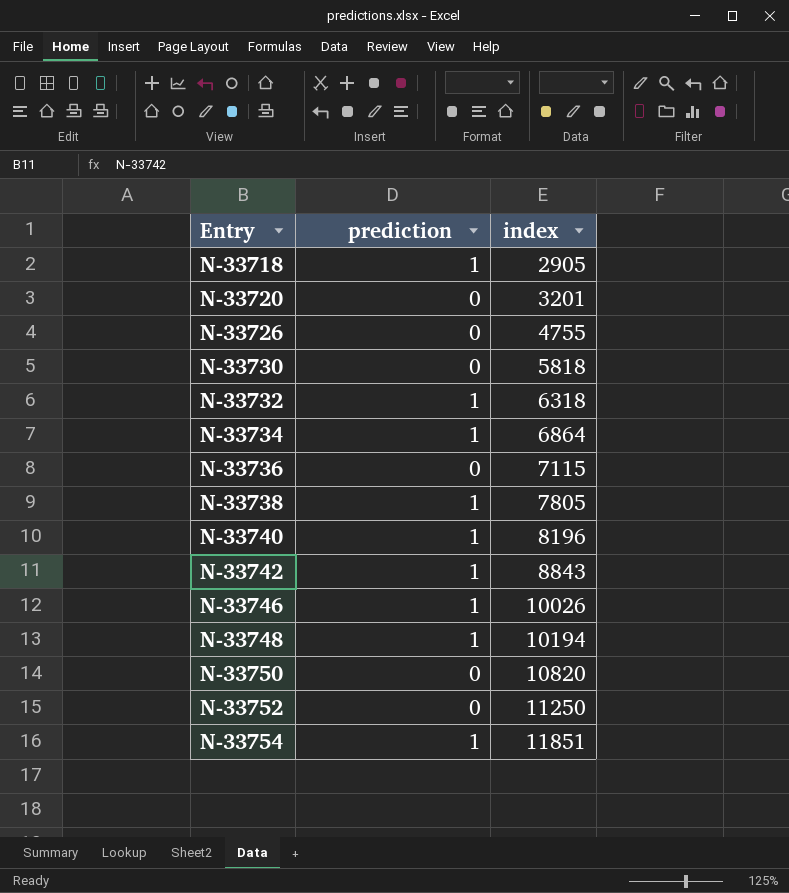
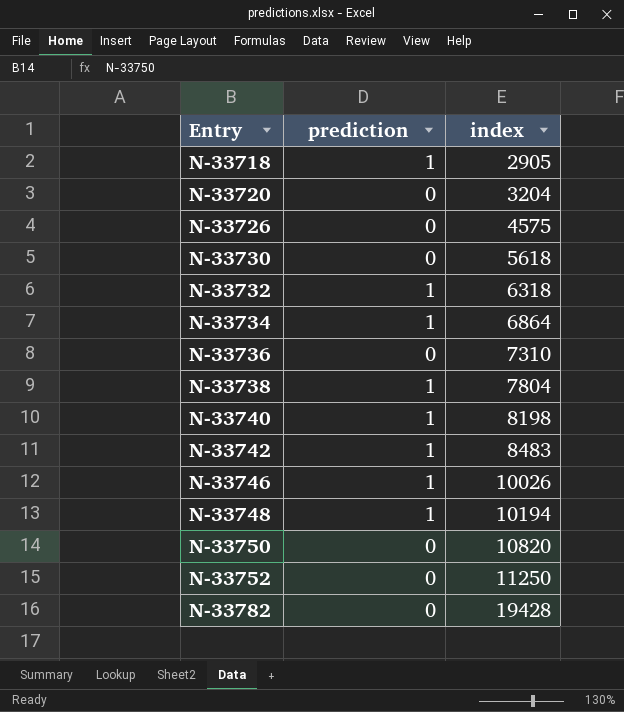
row N-33754: 1 | 11851 -> none
N-33720 | index: 3201 -> 3204
N-33726 | index: 4755 -> 4575
N-33730 | index: 5818 -> 5618
N-33736 | index: 7115 -> 7310
N-33738 | index: 7805 -> 7804
N-33740 | index: 8196 -> 8198
N-33742 | index: 8843 -> 8483
row N-33782: none -> 0 | 19428

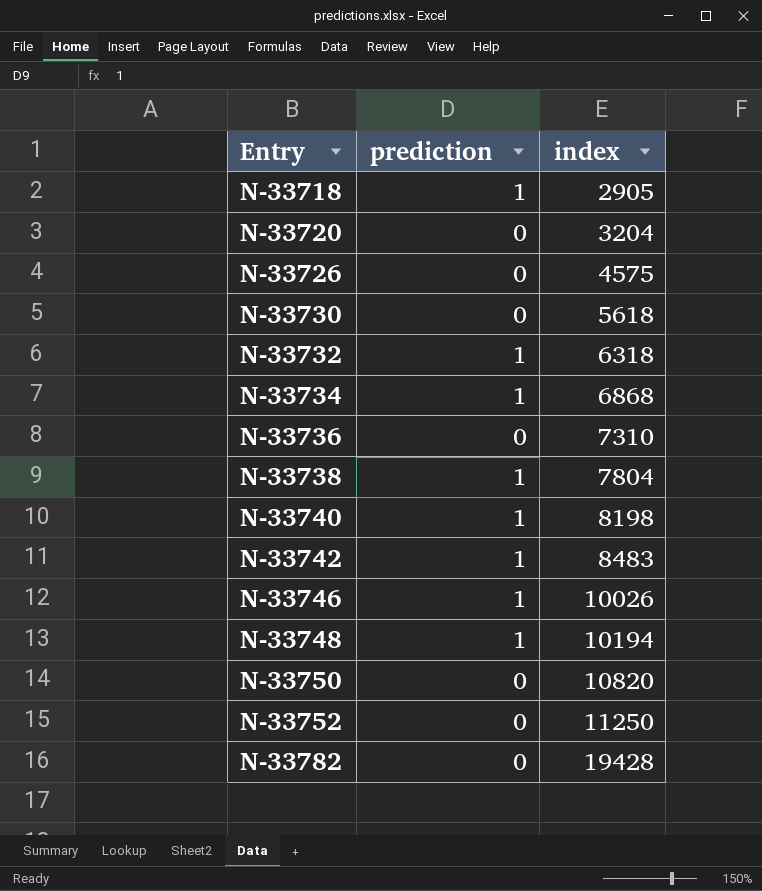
N-33734 | index: 6864 -> 6868

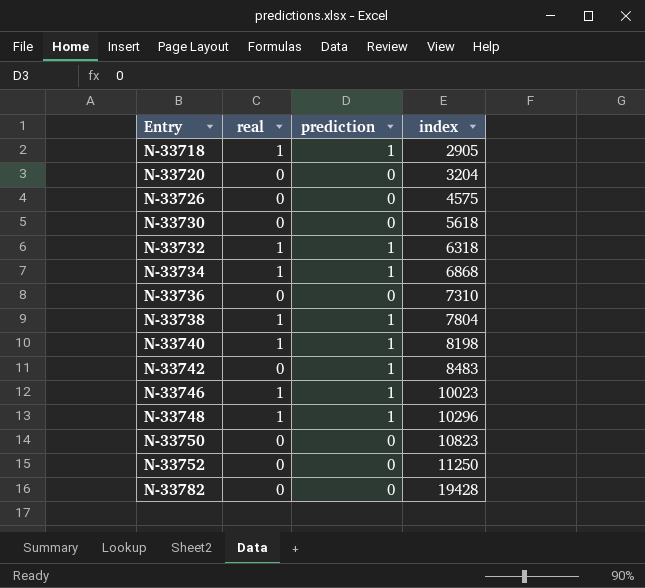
column real | position: none -> 2
N-33746 | index: 10026 -> 10023
N-33748 | index: 10194 -> 10296
N-33750 | index: 10820 -> 10823

